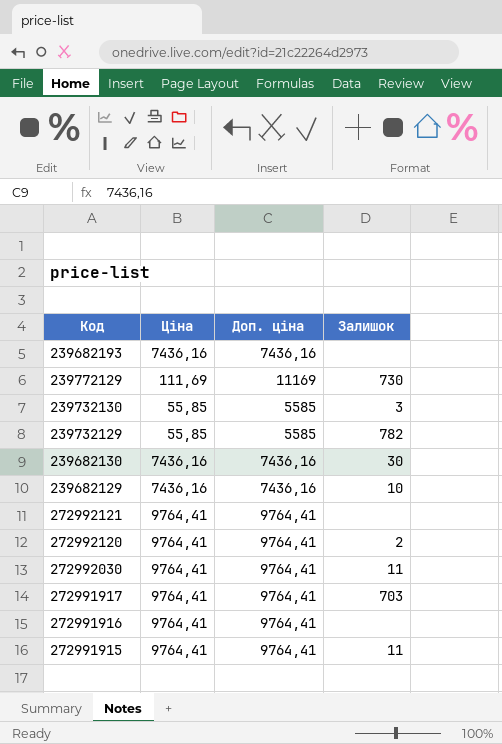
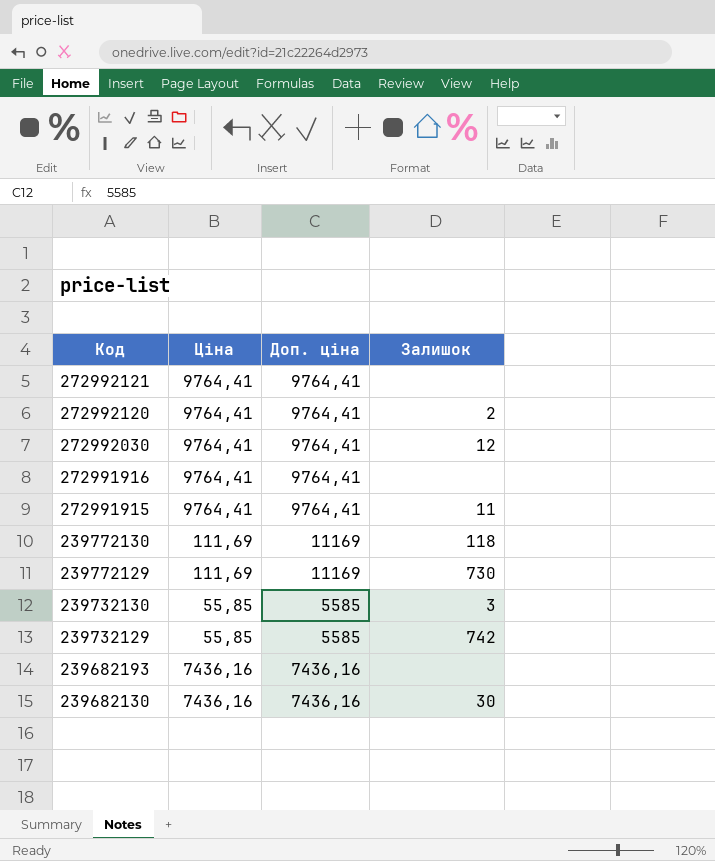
row order: none -> Код descending
row 239682129: 7436,16 | 7436,16 | 10 -> none
row 272991917: 9764,41 | 9764,41 | 703 -> none
272992030 | Залишок: 11 -> 12
row 239772130: none -> 111,69 | 11169 | 118
239732129 | Залишок: 782 -> 742

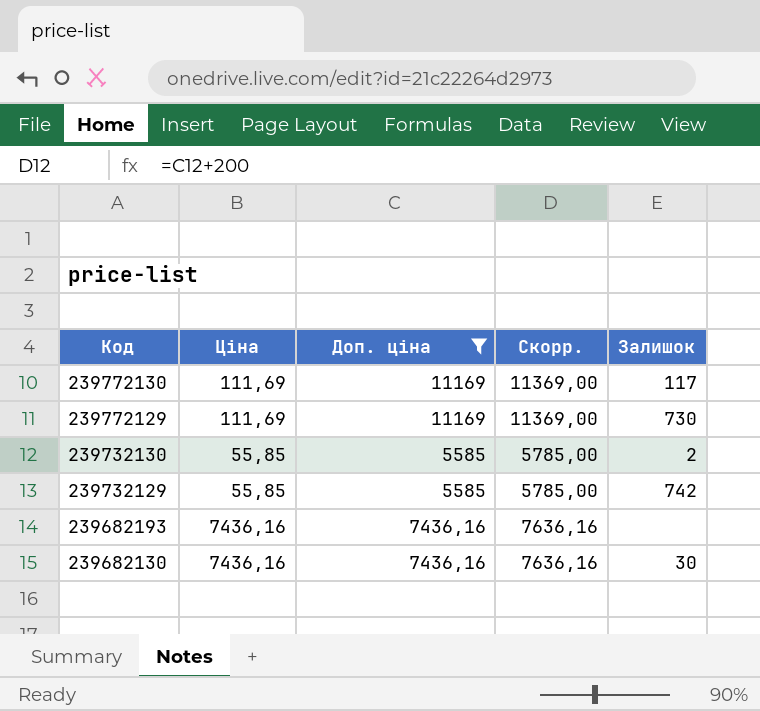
filter: none -> Доп. ціна != 9764,41
column Скорр. | formula: none -> [Доп. ціна] + 200
239772130 | Залишок: 118 -> 117
239732130 | Залишок: 3 -> 2

